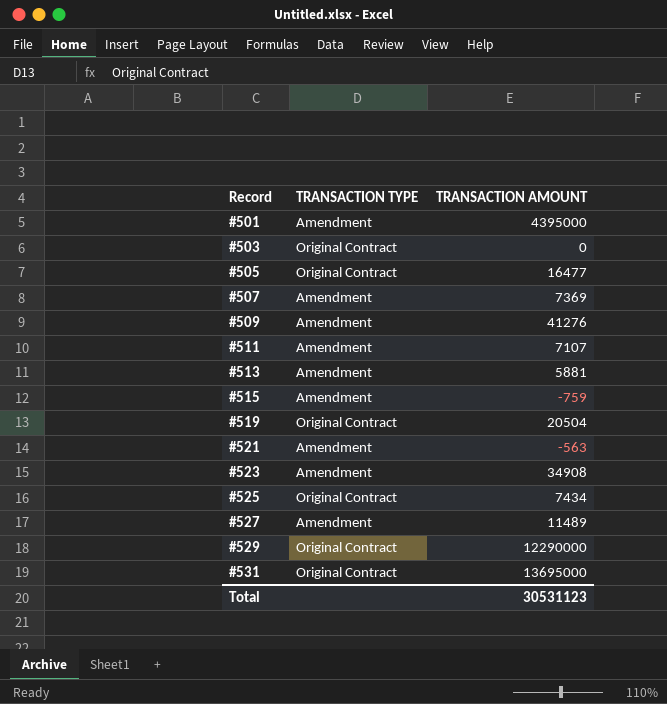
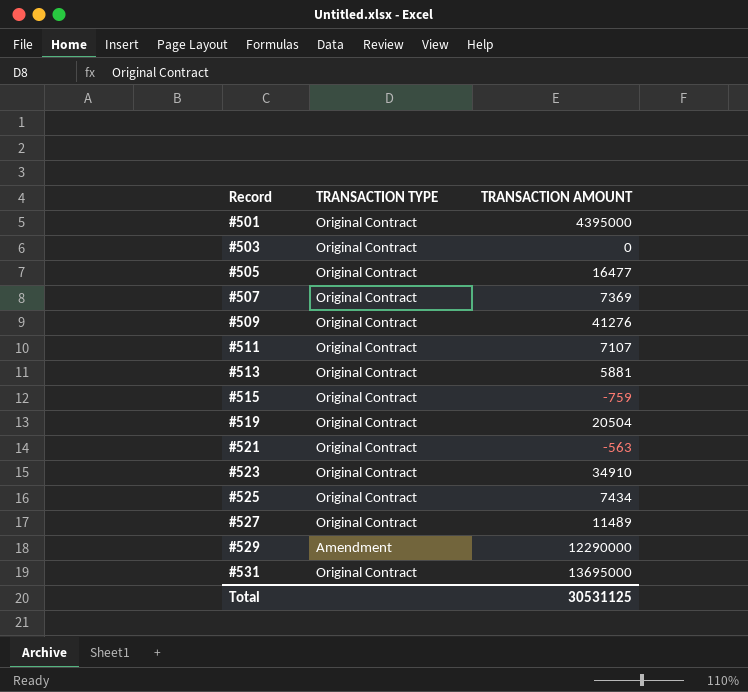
#501 | TRANSACTION TYPE: Amendment -> Original Contract
#507 | TRANSACTION TYPE: Amendment -> Original Contract
#509 | TRANSACTION TYPE: Amendment -> Original Contract
#511 | TRANSACTION TYPE: Amendment -> Original Contract
#513 | TRANSACTION TYPE: Amendment -> Original Contract
#515 | TRANSACTION TYPE: Amendment -> Original Contract
#521 | TRANSACTION TYPE: Amendment -> Original Contract
#523 | TRANSACTION TYPE: Amendment -> Original Contract
#523 | TRANSACTION AMOUNT: 34908 -> 34910
#527 | TRANSACTION TYPE: Amendment -> Original Contract
#529 | TRANSACTION TYPE: Original Contract -> Amendment
Total | TRANSACTION AMOUNT: 30531123 -> 30531125

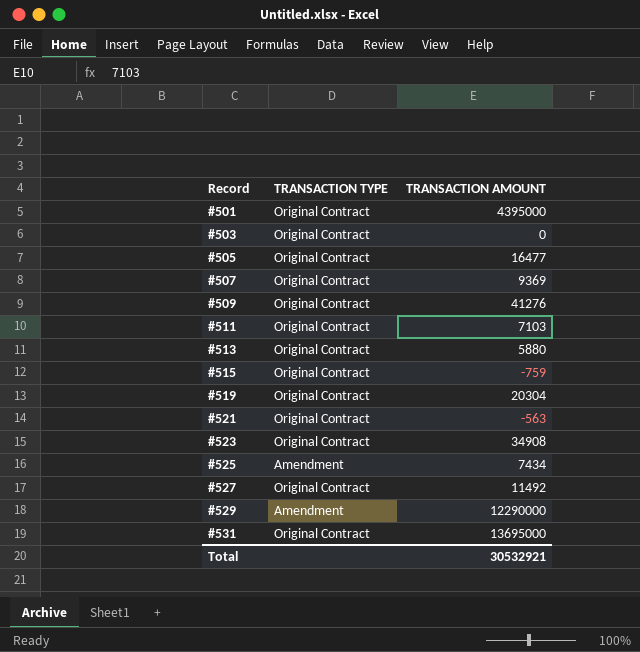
#507 | TRANSACTION AMOUNT: 7369 -> 9369
#511 | TRANSACTION AMOUNT: 7107 -> 7103
#513 | TRANSACTION AMOUNT: 5881 -> 5880
#519 | TRANSACTION AMOUNT: 20504 -> 20304
#523 | TRANSACTION AMOUNT: 34910 -> 34908
#525 | TRANSACTION TYPE: Original Contract -> Amendment
#527 | TRANSACTION AMOUNT: 11489 -> 11492
Total | TRANSACTION AMOUNT: 30531125 -> 30532921

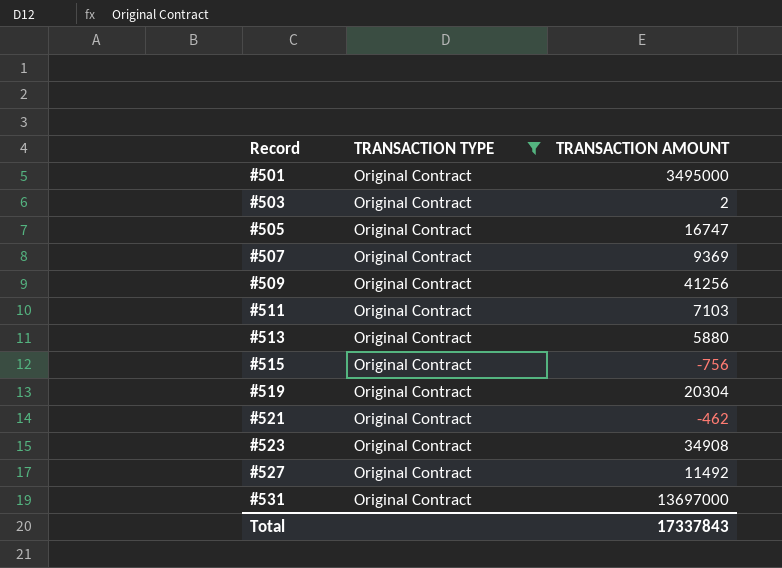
filter: none -> TRANSACTION TYPE = Original Contract
#501 | TRANSACTION AMOUNT: 4395000 -> 3495000
#503 | TRANSACTION AMOUNT: 0 -> 2
#505 | TRANSACTION AMOUNT: 16477 -> 16747
#509 | TRANSACTION AMOUNT: 41276 -> 41256
#515 | TRANSACTION AMOUNT: -759 -> -756
#521 | TRANSACTION AMOUNT: -563 -> -462
#531 | TRANSACTION AMOUNT: 13695000 -> 13697000
Total | TRANSACTION AMOUNT: 30532921 -> 17337843

